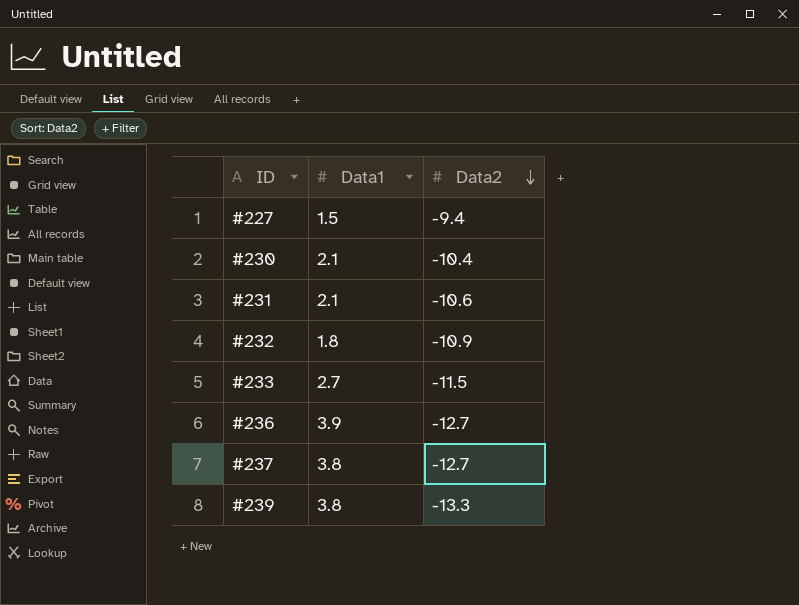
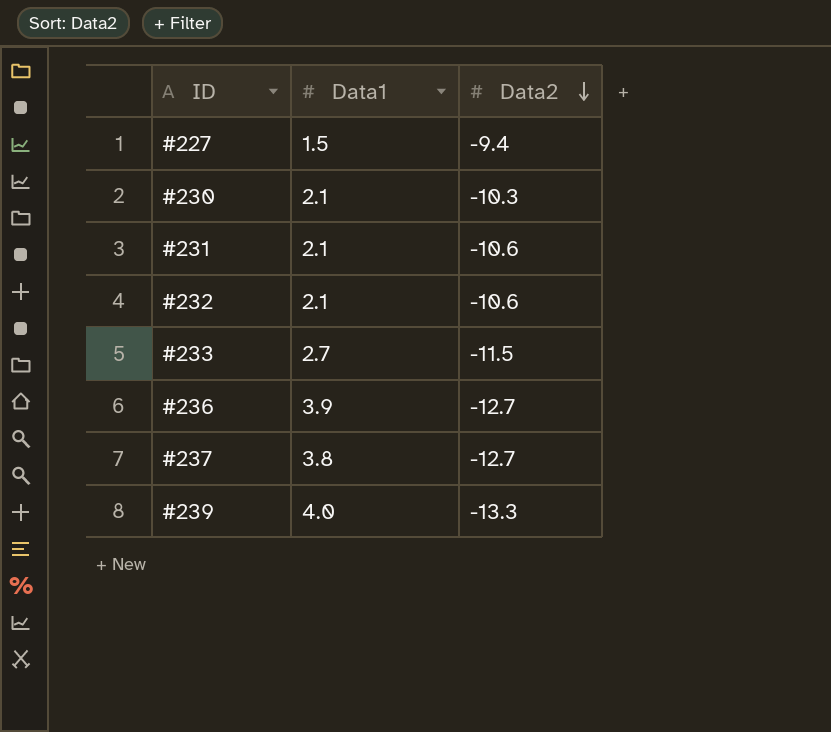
#230 | Data2: -10.4 -> -10.3
#232 | Data1: 1.8 -> 2.1
#232 | Data2: -10.9 -> -10.6
#239 | Data1: 3.8 -> 4.0

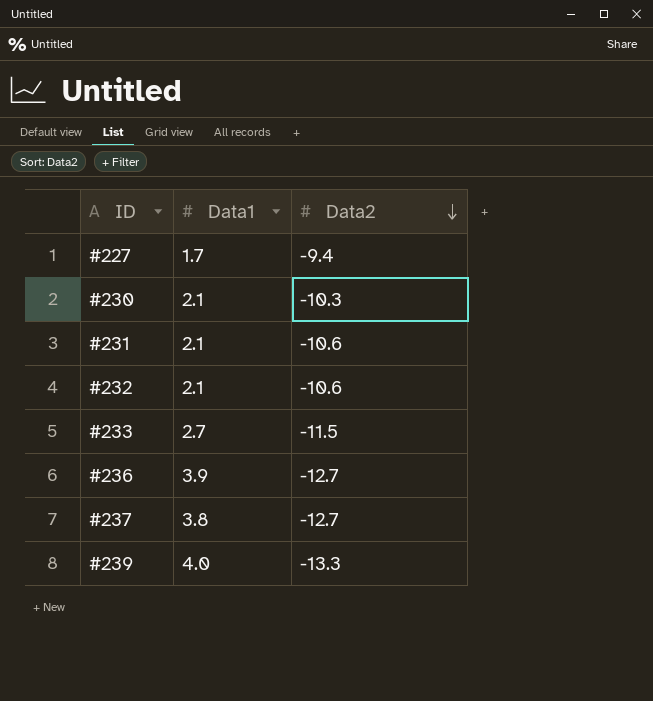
#227 | Data1: 1.5 -> 1.7

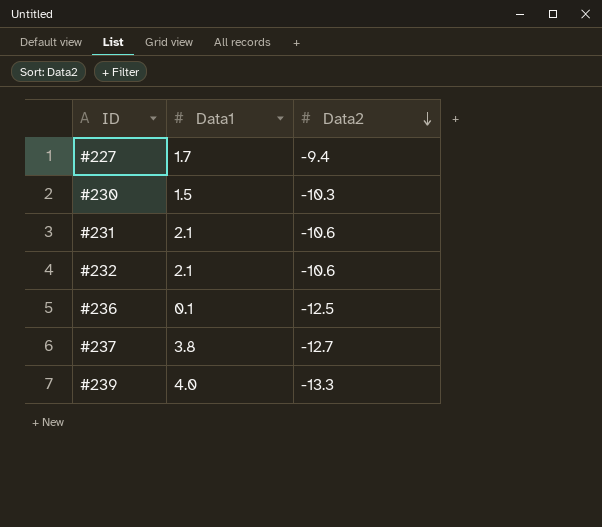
row #233: 2.7 | -11.5 -> none
#230 | Data1: 2.1 -> 1.5
#236 | Data1: 3.9 -> 0.1
#236 | Data2: -12.7 -> -12.5

